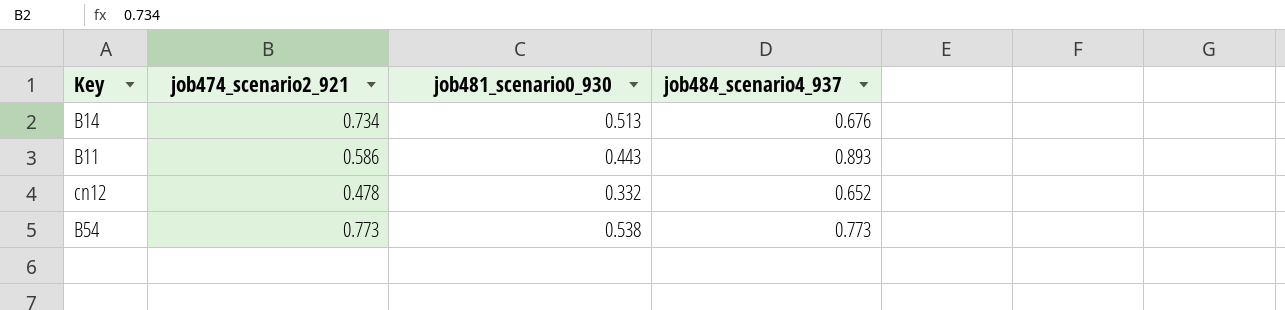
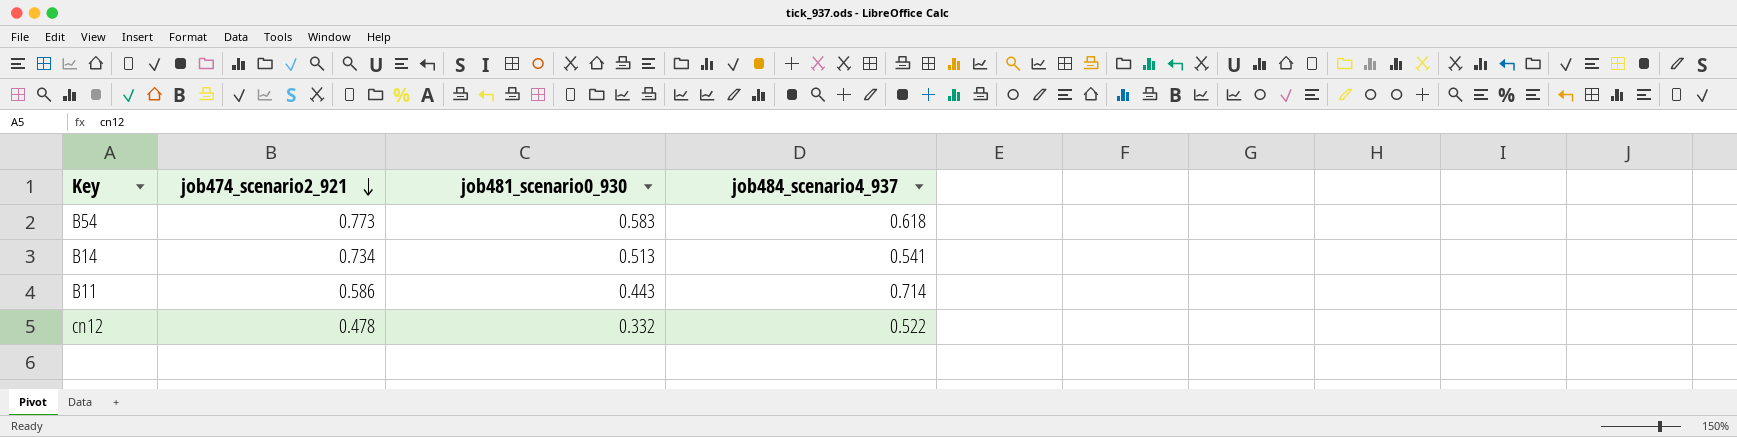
row order: none -> job474_scenario2_921 descending
B54 | job481_scenario0_930: 0.538 -> 0.583
B54 | job484_scenario4_937: 0.773 -> 0.618
B14 | job484_scenario4_937: 0.676 -> 0.541
B11 | job484_scenario4_937: 0.893 -> 0.714
cn12 | job484_scenario4_937: 0.652 -> 0.522

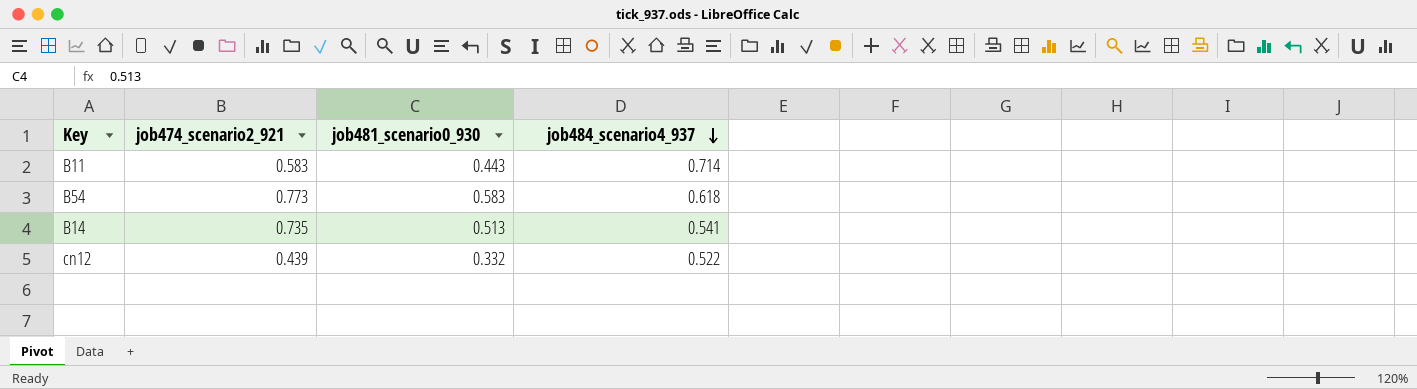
row order: job474_scenario2_921 descending -> job484_scenario4_937 descending
B11 | job474_scenario2_921: 0.586 -> 0.583
B14 | job474_scenario2_921: 0.734 -> 0.735
cn12 | job474_scenario2_921: 0.478 -> 0.439

